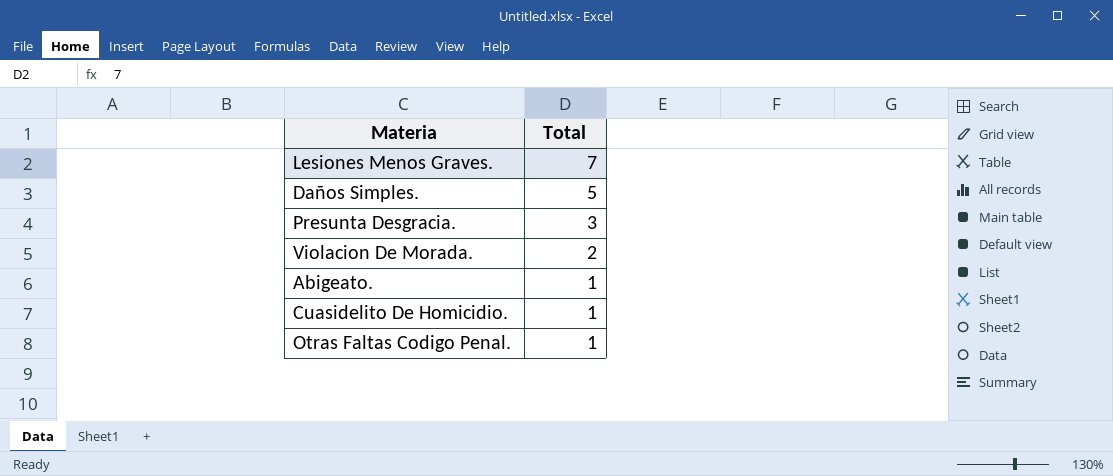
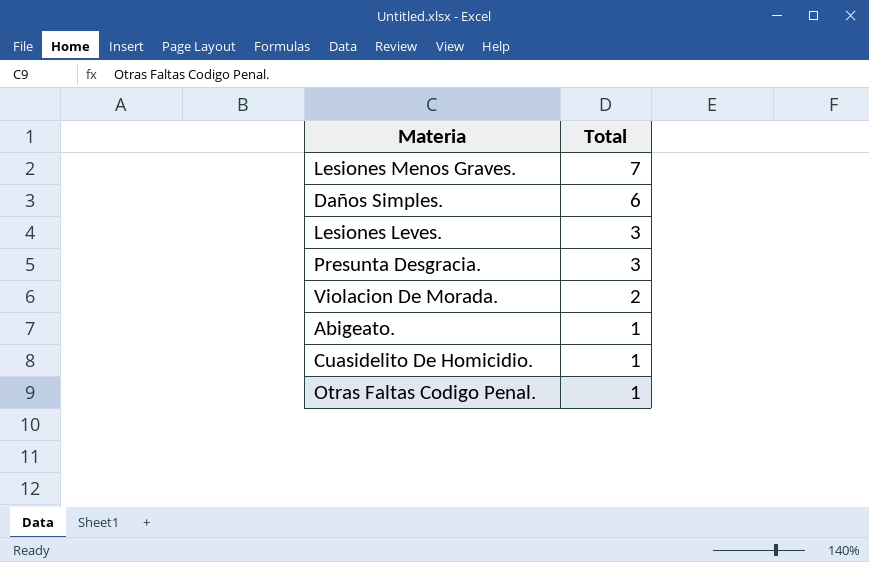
Daños Simples. | Total: 5 -> 6
row Lesiones Leves.: none -> 3

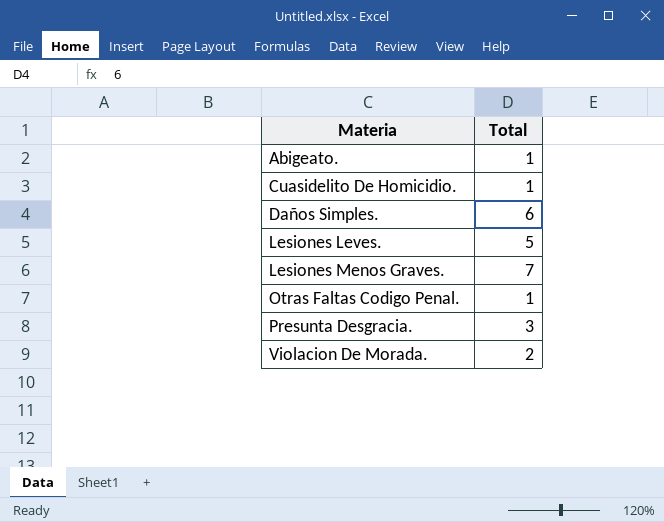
row order: Total descending -> Materia ascending
Lesiones Leves. | Total: 3 -> 5

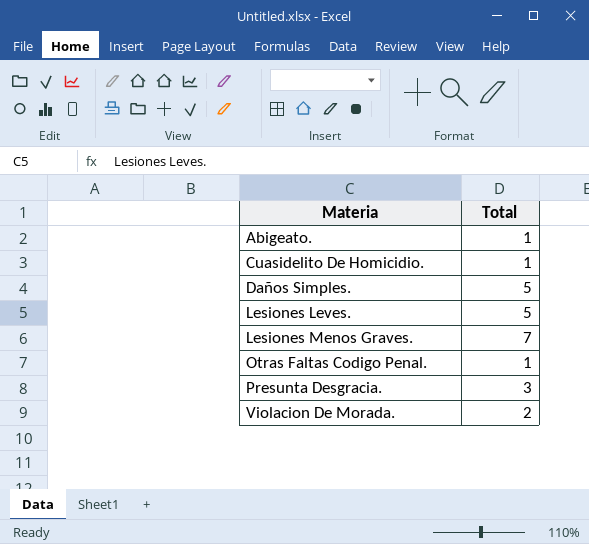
Daños Simples. | Total: 6 -> 5

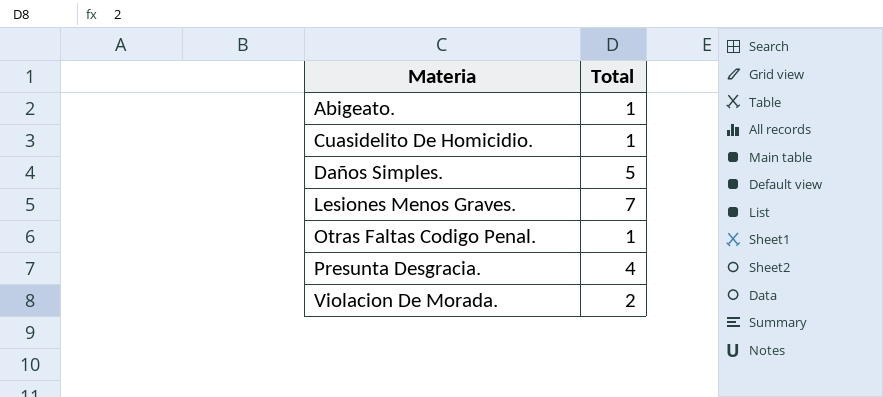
row Lesiones Leves.: 5 -> none
Presunta Desgracia. | Total: 3 -> 4

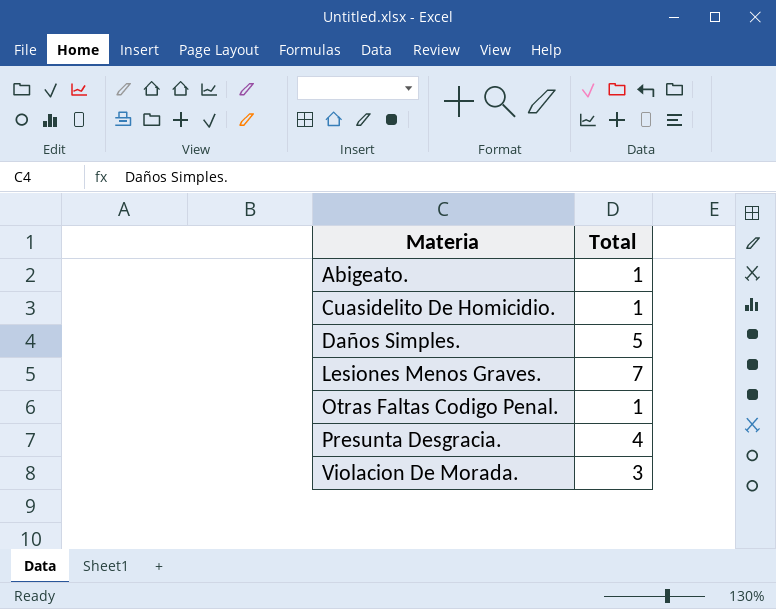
Violacion De Morada. | Total: 2 -> 3

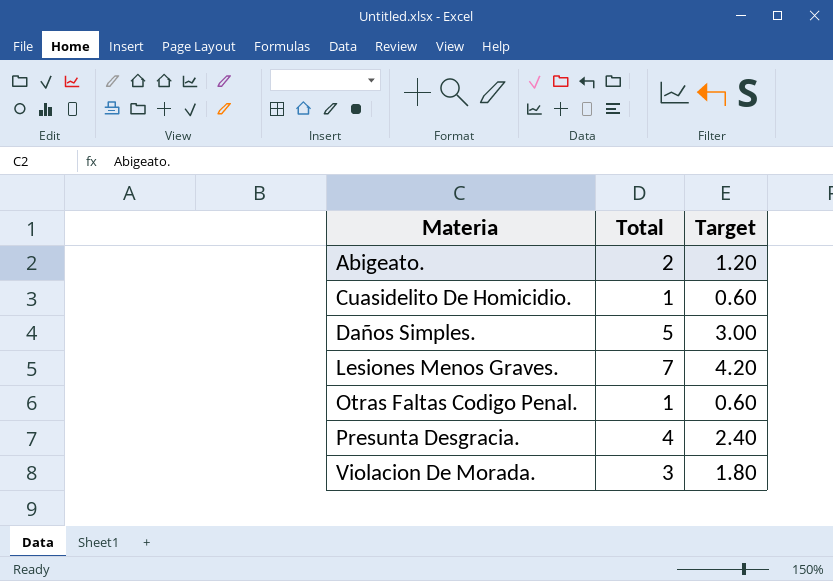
column Target | formula: none -> [Total] * 0.6
Abigeato. | Total: 1 -> 2

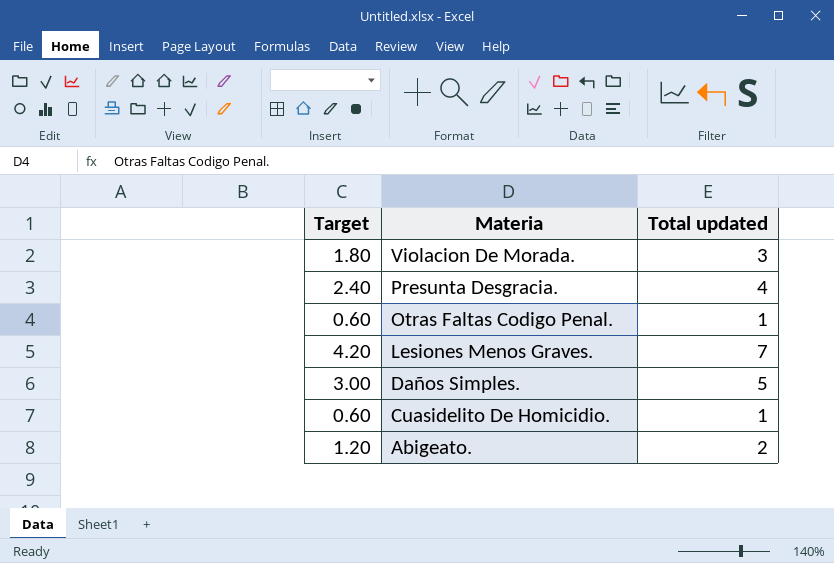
row order: Materia ascending -> Materia descending
column Target | position: 3 -> 1
column name: Total -> Total updated

